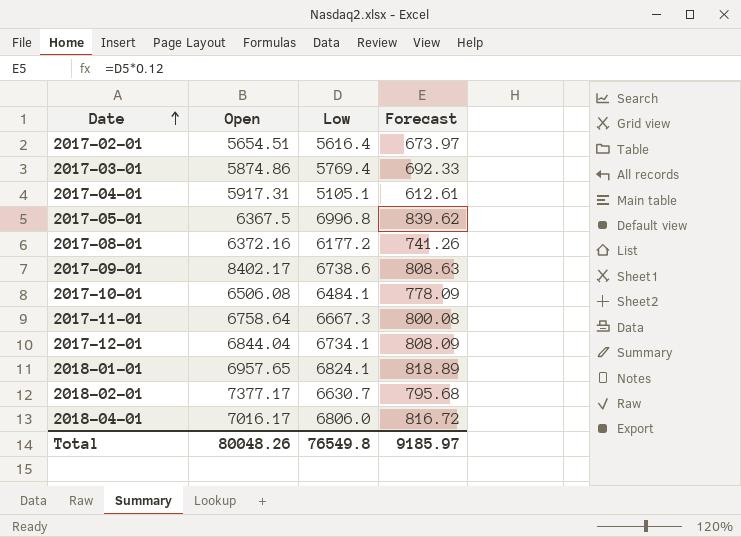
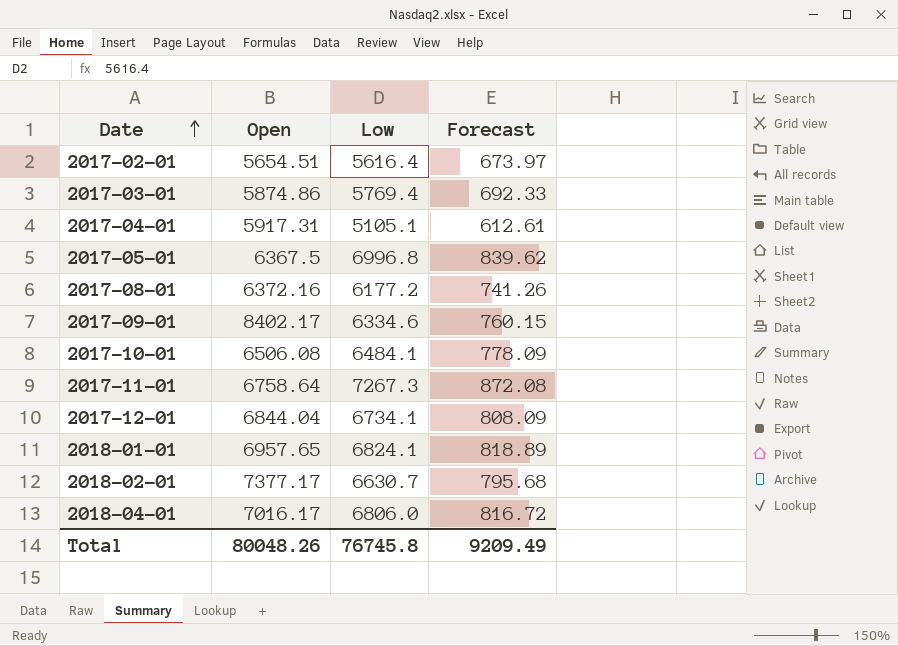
2017-09-01 | Low: 6738.6 -> 6334.6
2017-09-01 | Forecast: 808.63 -> 760.15
2017-11-01 | Low: 6667.3 -> 7267.3
2017-11-01 | Forecast: 800.08 -> 872.08
Total | Low: 76549.8 -> 76745.8
Total | Forecast: 9185.97 -> 9209.49

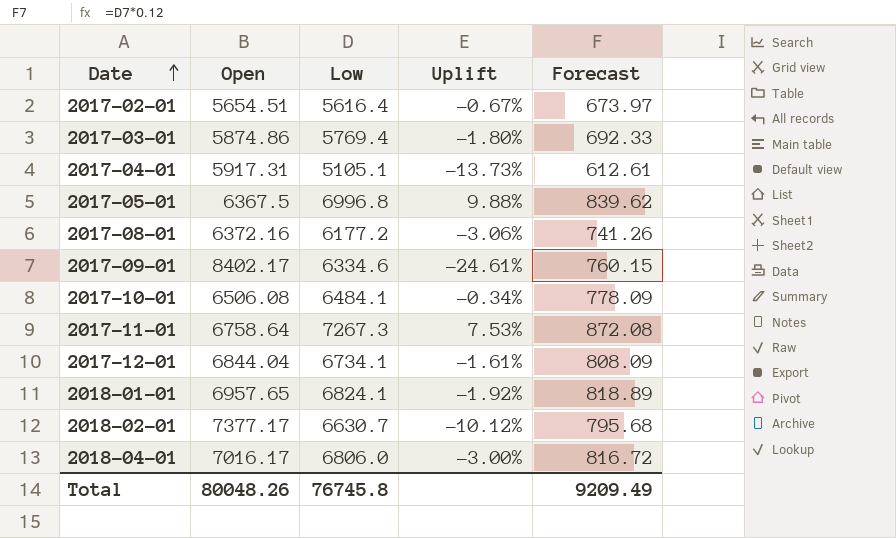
column Uplift | formula: none -> ([Low] - [Open]) / [Open]

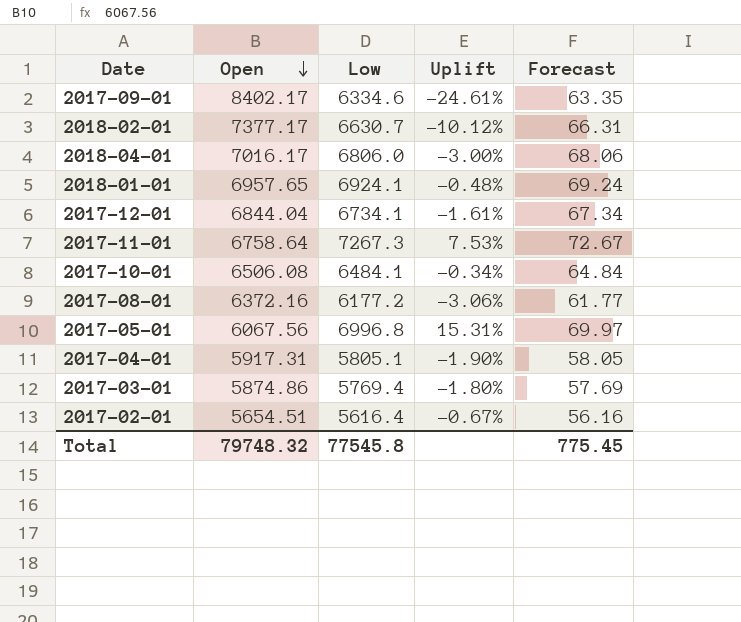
row order: Date ascending -> Open descending
column Forecast | formula: [Low] * 0.12 -> [Low] * 0.01
2018-01-01 | Low: 6824.1 -> 6924.1
2018-01-01 | Uplift: -1.92% -> -0.48%
2017-05-01 | Open: 6367.5 -> 6067.56
2017-05-01 | Uplift: 9.88% -> 15.31%
2017-04-01 | Low: 5105.1 -> 5805.1
2017-04-01 | Uplift: -13.73% -> -1.90%
Total | Open: 80048.26 -> 79748.32
Total | Low: 76745.8 -> 77545.8
Total | Forecast: 9209.49 -> 775.45

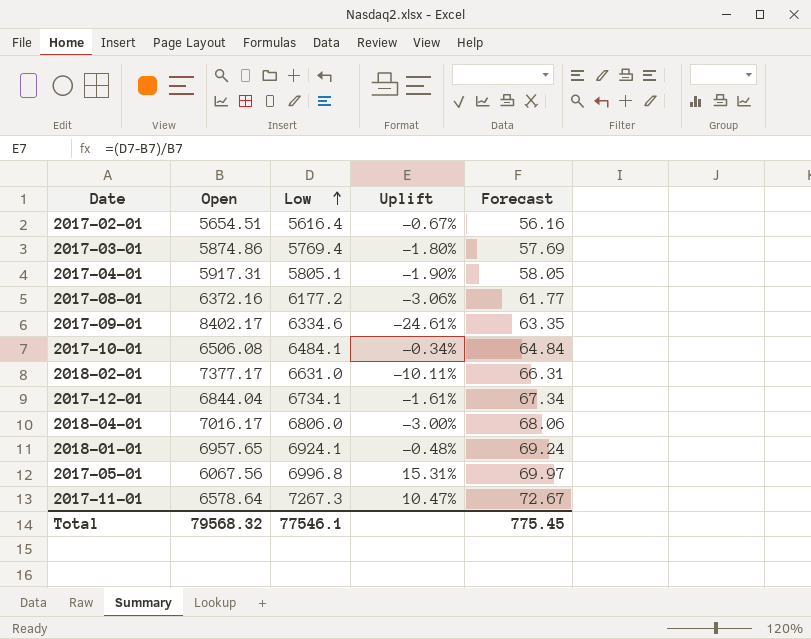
row order: Open descending -> Low ascending
2018-02-01 | Low: 6630.7 -> 6631.0
2018-02-01 | Uplift: -10.12% -> -10.11%
2017-11-01 | Open: 6758.64 -> 6578.64
2017-11-01 | Uplift: 7.53% -> 10.47%
Total | Open: 79748.32 -> 79568.32
Total | Low: 77545.8 -> 77546.1

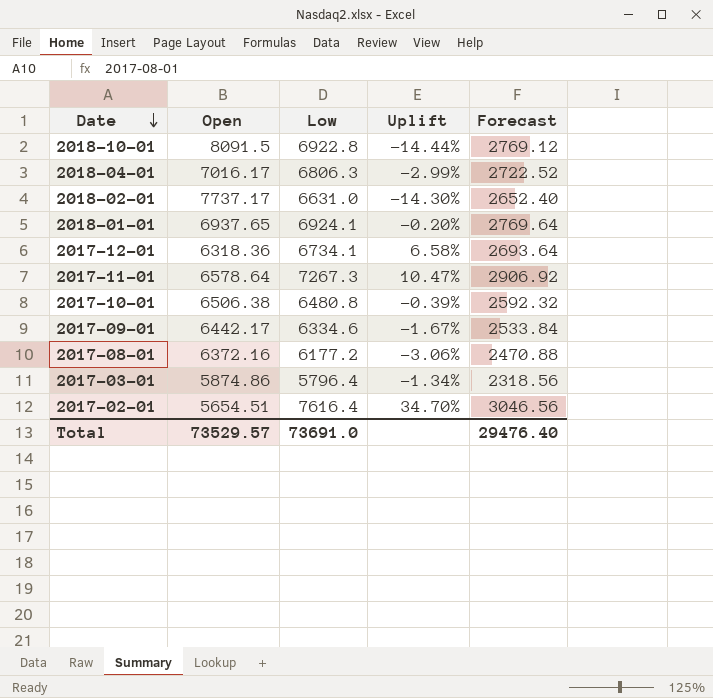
row order: Low ascending -> Date descending
column Forecast | formula: [Low] * 0.01 -> [Low] * 0.4
row 2017-04-01: 5917.31 | 5805.1 | -1.90% | 58.05 -> none
row 2017-05-01: 6067.56 | 6996.8 | 15.31% | 69.97 -> none
row 2018-10-01: none -> 8091.5 | 6922.8 | -14.44% | 2769.12
2018-04-01 | Low: 6806.0 -> 6806.3
2018-04-01 | Uplift: -3.00% -> -2.99%
2018-02-01 | Open: 7377.17 -> 7737.17
2018-02-01 | Uplift: -10.11% -> -14.30%
2018-01-01 | Open: 6957.65 -> 6937.65
2018-01-01 | Uplift: -0.48% -> -0.20%
2017-12-01 | Open: 6844.04 -> 6318.36
2017-12-01 | Uplift: -1.61% -> 6.58%
2017-10-01 | Open: 6506.08 -> 6506.38
2017-10-01 | Low: 6484.1 -> 6480.8
2017-10-01 | Uplift: -0.34% -> -0.39%
2017-09-01 | Open: 8402.17 -> 6442.17
2017-09-01 | Uplift: -24.61% -> -1.67%
2017-03-01 | Low: 5769.4 -> 5796.4
2017-03-01 | Uplift: -1.80% -> -1.34%
2017-02-01 | Low: 5616.4 -> 7616.4
2017-02-01 | Uplift: -0.67% -> 34.70%
Total | Open: 79568.32 -> 73529.57
Total | Low: 77546.1 -> 73691.0
Total | Forecast: 775.45 -> 29476.40

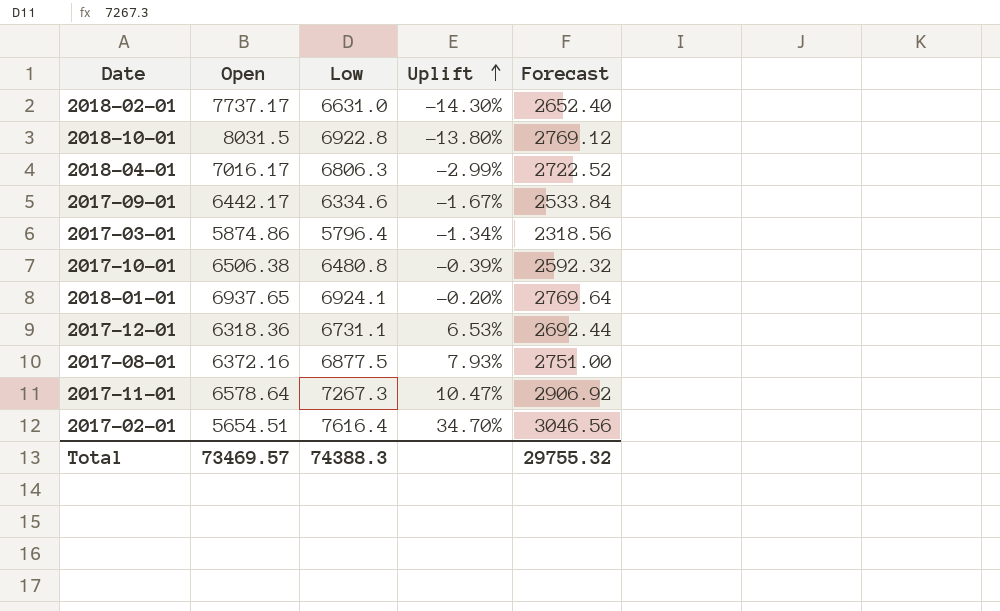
row order: Date descending -> Uplift ascending
2018-10-01 | Open: 8091.5 -> 8031.5
2018-10-01 | Uplift: -14.44% -> -13.80%
2017-12-01 | Low: 6734.1 -> 6731.1
2017-12-01 | Uplift: 6.58% -> 6.53%
2017-12-01 | Forecast: 2693.64 -> 2692.44
2017-08-01 | Low: 6177.2 -> 6877.5
2017-08-01 | Uplift: -3.06% -> 7.93%
2017-08-01 | Forecast: 2470.88 -> 2751.00
Total | Open: 73529.57 -> 73469.57
Total | Low: 73691.0 -> 74388.3
Total | Forecast: 29476.40 -> 29755.32

